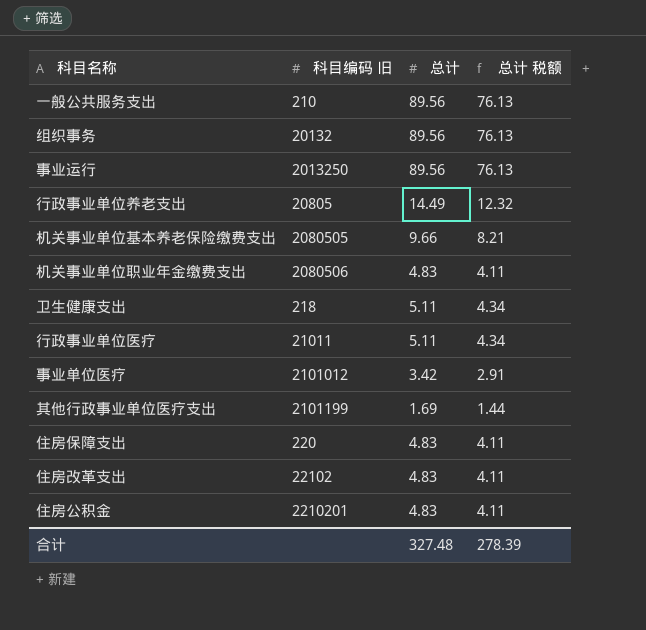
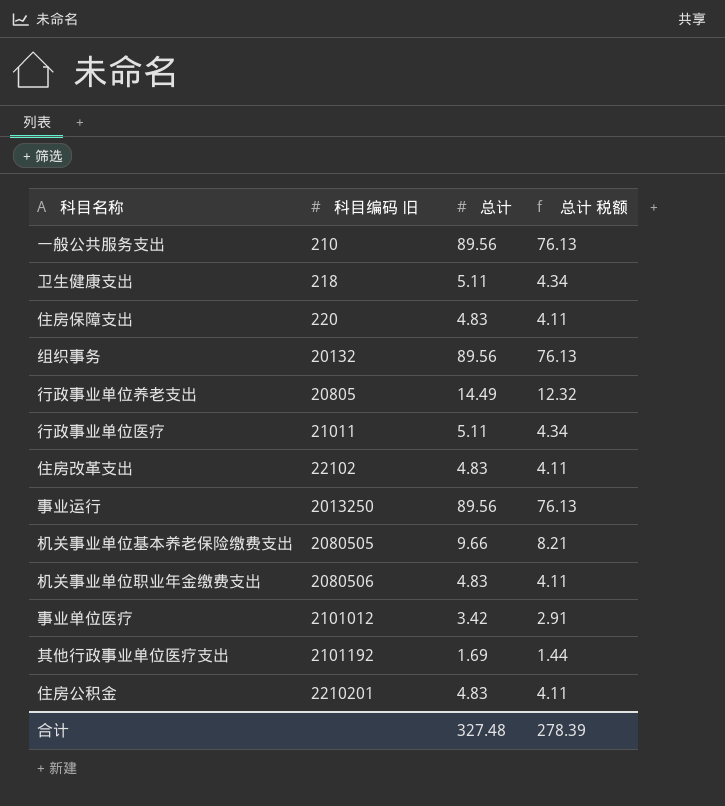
row order: none -> 科目编码 旧 ascending
其他行政事业单位医疗支出 | 科目编码 旧: 2101199 -> 2101192

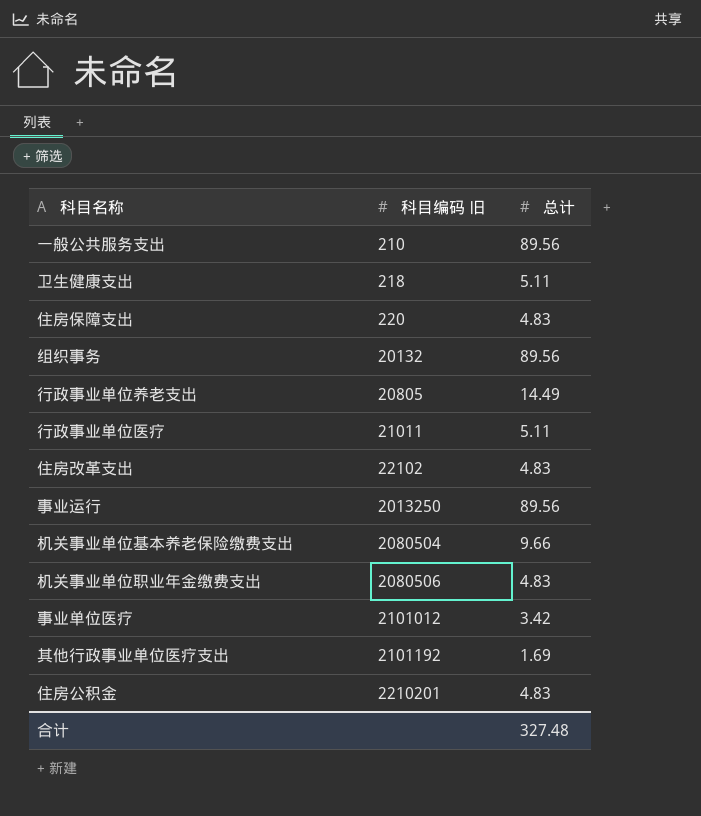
column 总计 税额 | formula: [总计] * 0.85 -> none
机关事业单位基本养老保险缴费支出 | 科目编码 旧: 2080505 -> 2080504

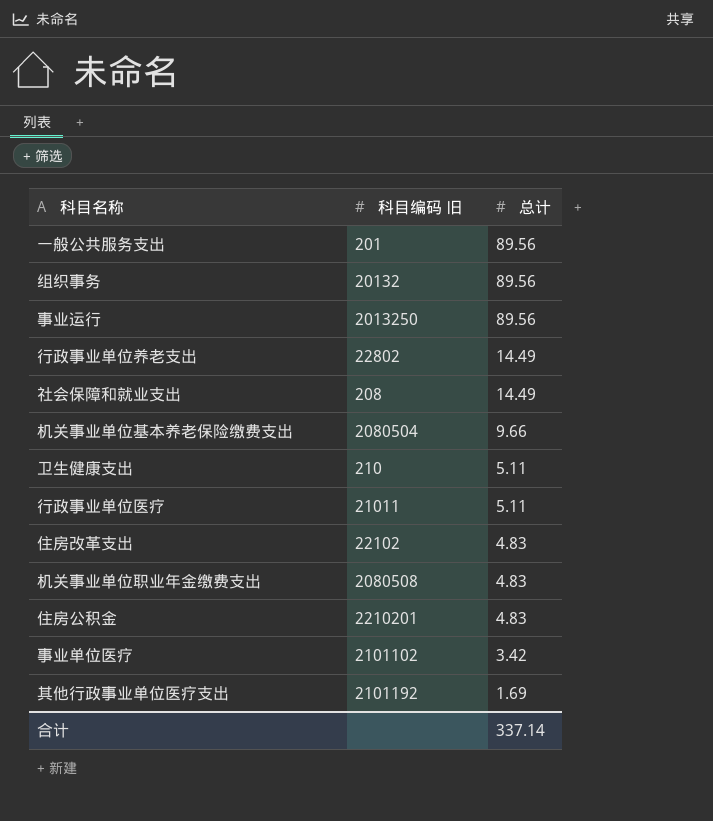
row order: 科目编码 旧 ascending -> 总计 descending
row 住房保障支出: 220 | 4.83 -> none
一般公共服务支出 | 科目编码 旧: 210 -> 201
行政事业单位养老支出 | 科目编码 旧: 20805 -> 22802
row 社会保障和就业支出: none -> 208 | 14.49
卫生健康支出 | 科目编码 旧: 218 -> 210
机关事业单位职业年金缴费支出 | 科目编码 旧: 2080506 -> 2080508
事业单位医疗 | 科目编码 旧: 2101012 -> 2101102
合计 | 总计: 327.48 -> 337.14

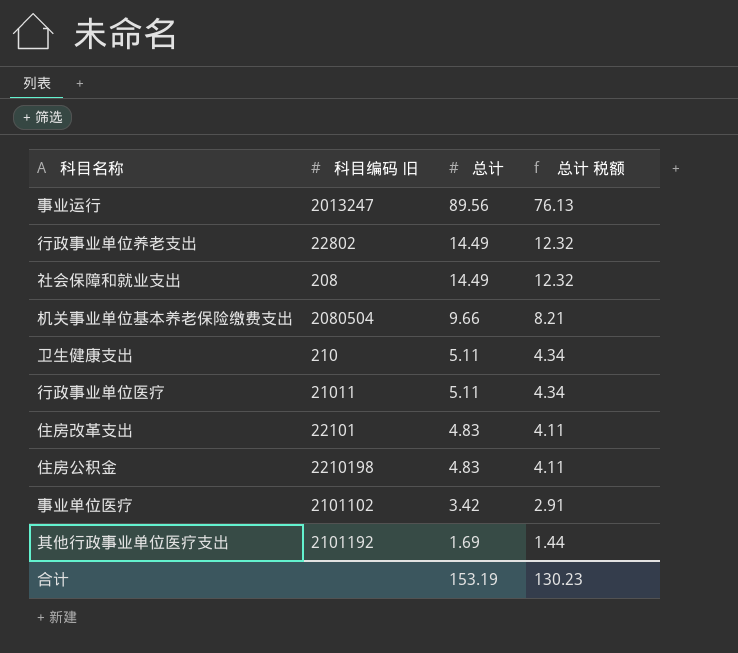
column 总计 税额 | formula: none -> [总计] * 0.85
row 一般公共服务支出: 201 | 89.56 -> none
row 组织事务: 20132 | 89.56 -> none
row 机关事业单位职业年金缴费支出: 2080508 | 4.83 -> none
事业运行 | 科目编码 旧: 2013250 -> 2013247
住房改革支出 | 科目编码 旧: 22102 -> 22101
住房公积金 | 科目编码 旧: 2210201 -> 2210198
合计 | 总计: 337.14 -> 153.19

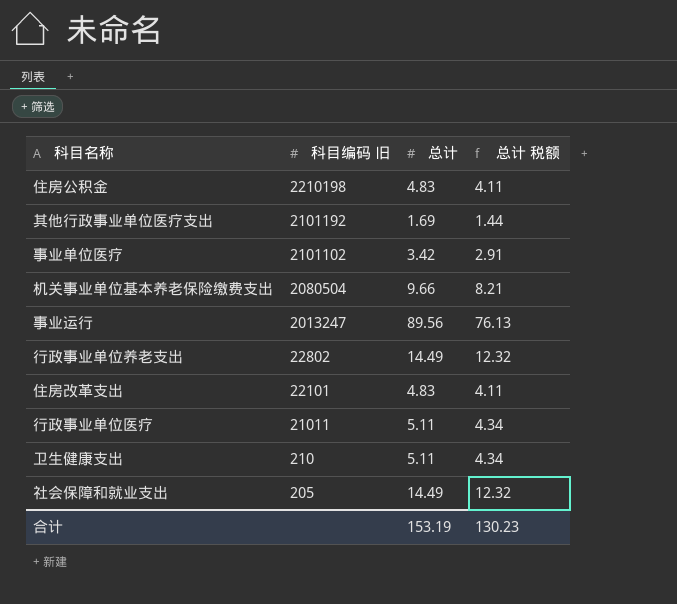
row order: 总计 descending -> 科目编码 旧 descending
社会保障和就业支出 | 科目编码 旧: 208 -> 205

